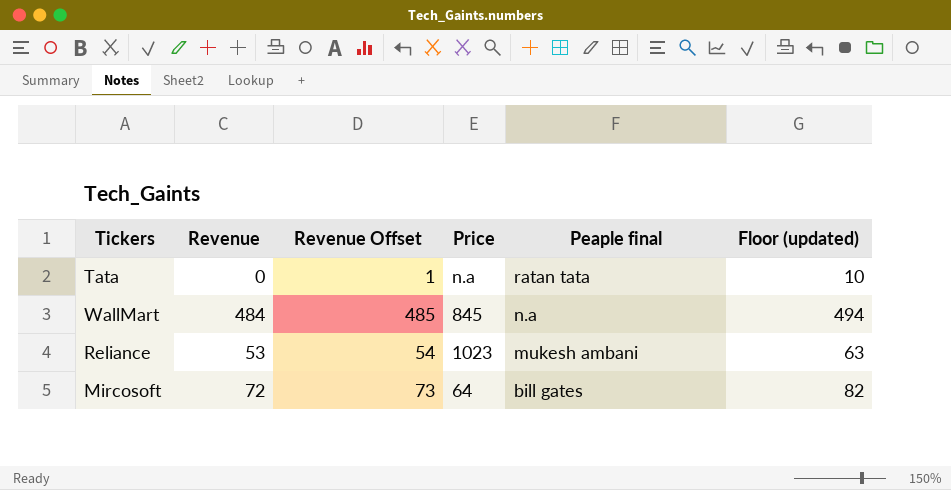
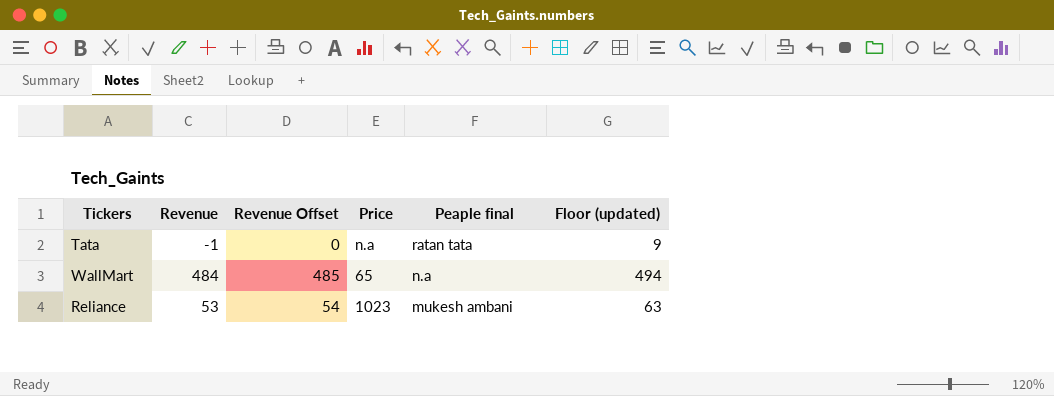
row Mircosoft: 72 | 73 | 64 | bill gates | 82 -> none
Tata | Revenue: 0 -> -1
Tata | Revenue Offset: 1 -> 0
Tata | Floor (updated): 10 -> 9
WallMart | Price: 845 -> 65

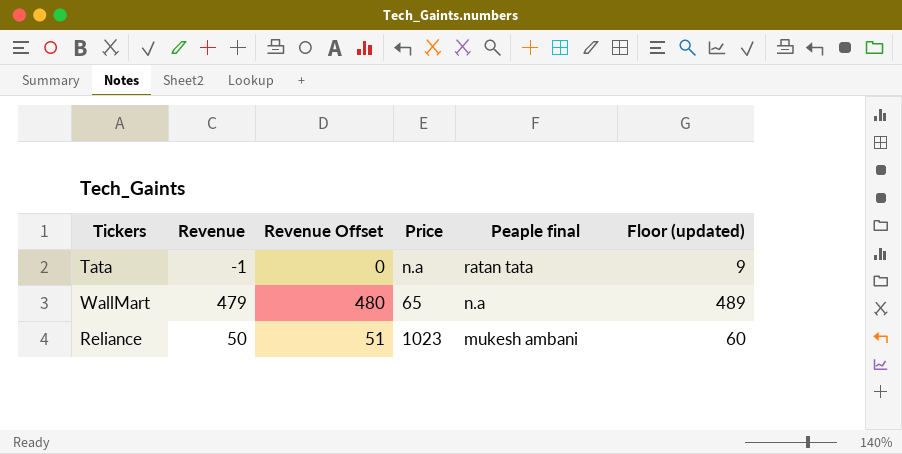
WallMart | Revenue: 484 -> 479
WallMart | Revenue Offset: 485 -> 480
WallMart | Floor (updated): 494 -> 489
Reliance | Revenue: 53 -> 50
Reliance | Revenue Offset: 54 -> 51
Reliance | Floor (updated): 63 -> 60

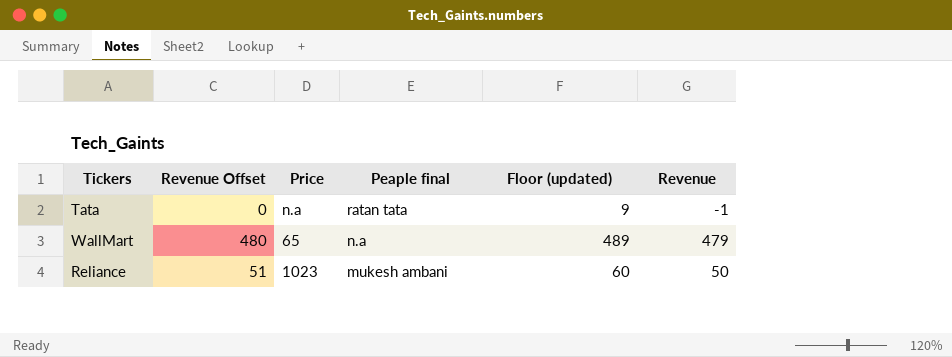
column Revenue | position: 2 -> 6

